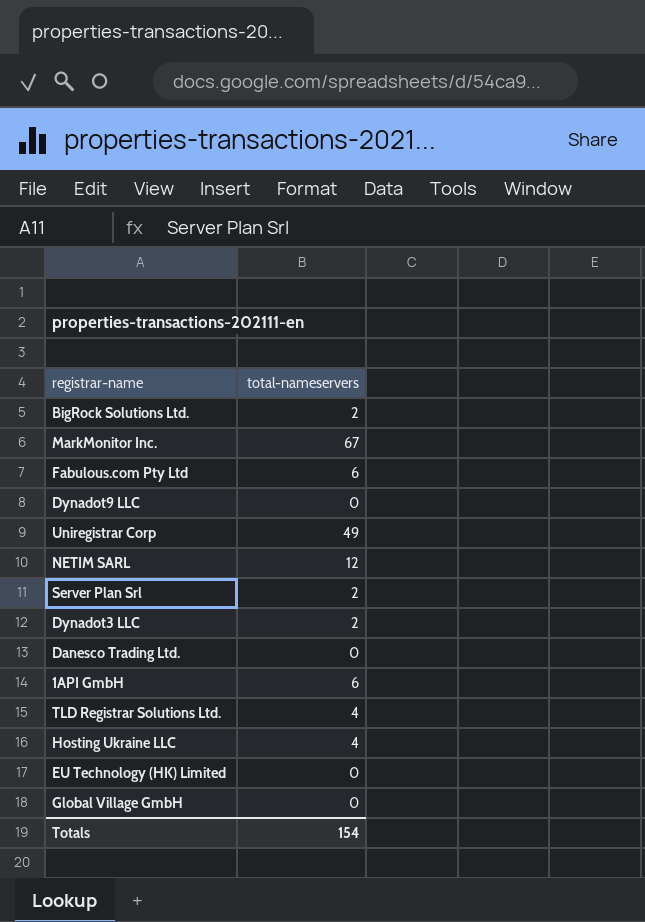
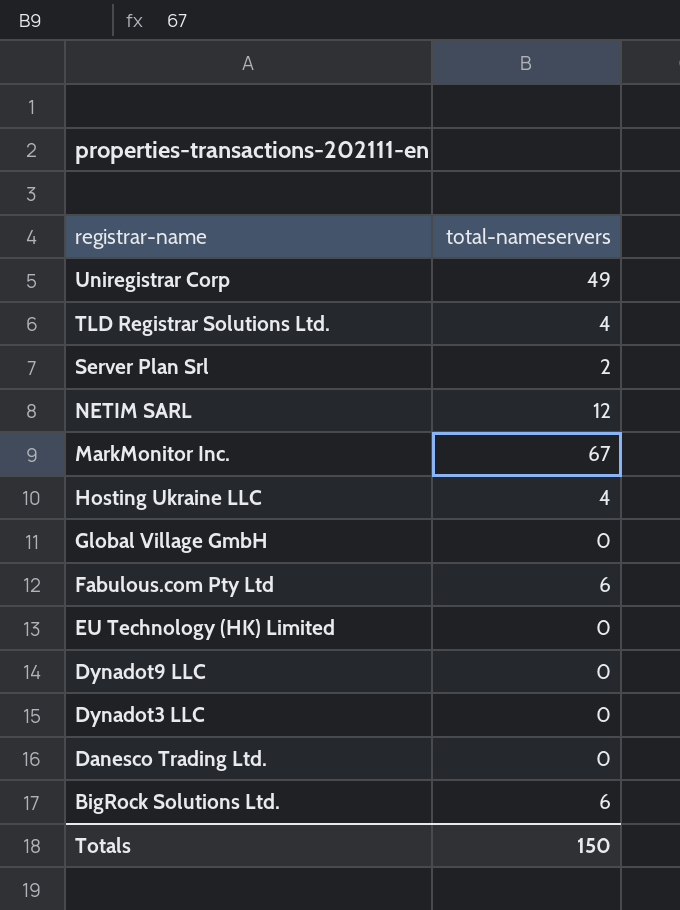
row order: none -> registrar-name descending
row 1API GmbH: 6 -> none
Dynadot3 LLC | total-nameservers: 2 -> 0
BigRock Solutions Ltd. | total-nameservers: 2 -> 6
Totals | total-nameservers: 154 -> 150

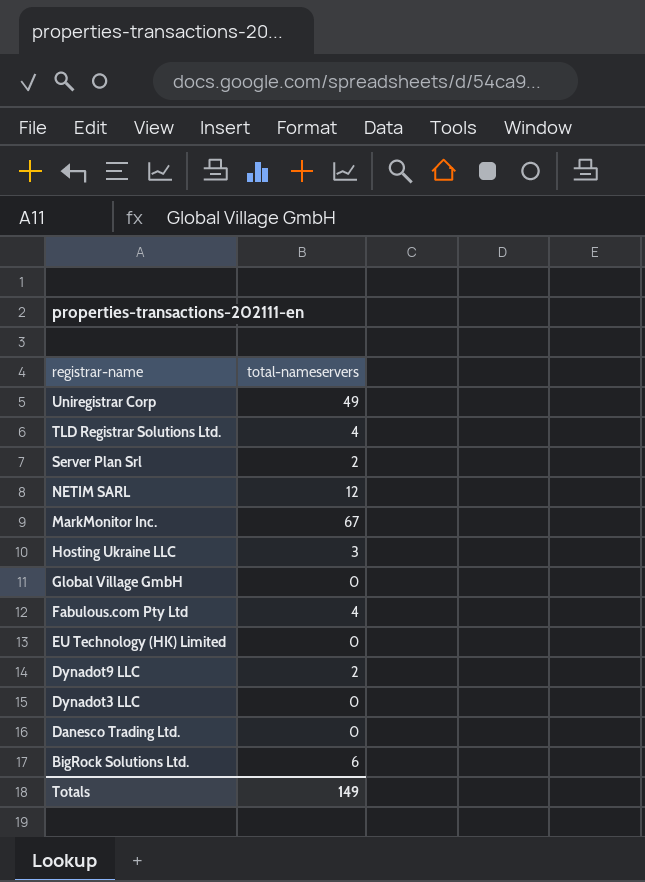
Hosting Ukraine LLC | total-nameservers: 4 -> 3
Fabulous.com Pty Ltd | total-nameservers: 6 -> 4
Dynadot9 LLC | total-nameservers: 0 -> 2
Totals | total-nameservers: 150 -> 149

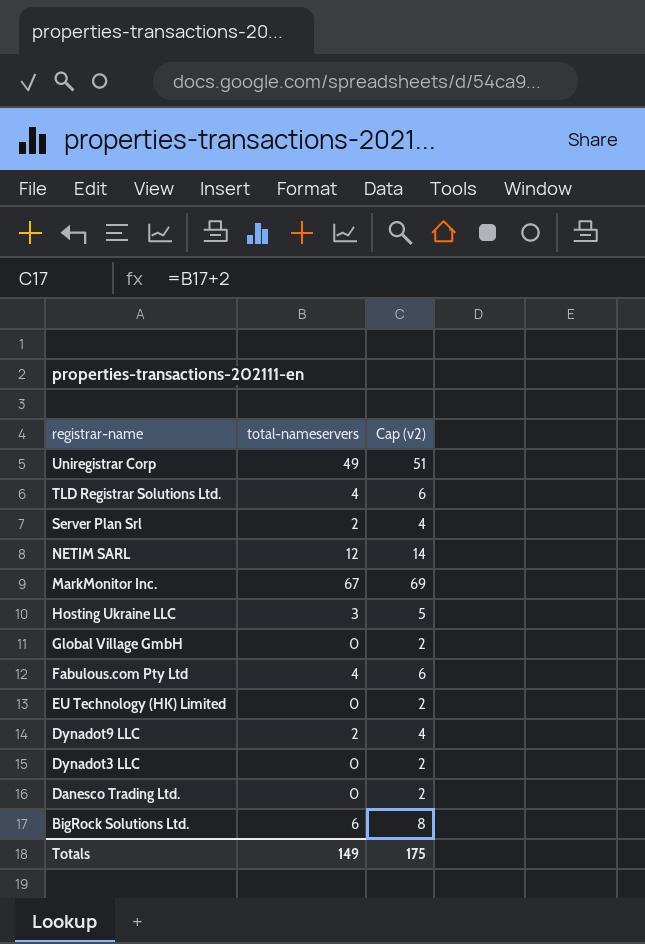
column Cap (v2) | formula: none -> [total-nameservers] + 2

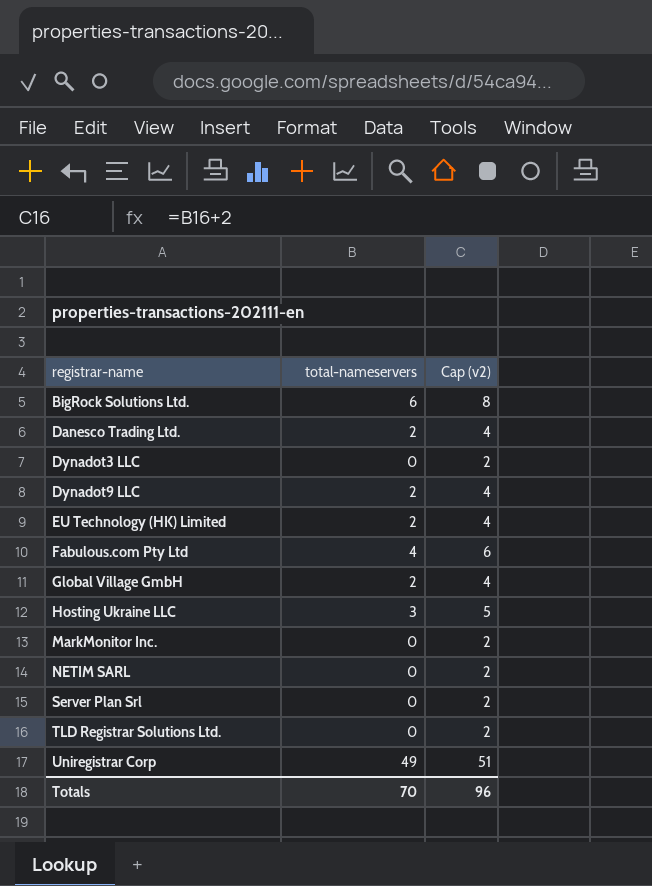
row order: registrar-name descending -> registrar-name ascending
Danesco Trading Ltd. | total-nameservers: 0 -> 2
Danesco Trading Ltd. | Cap (v2): 2 -> 4
EU Technology (HK) Limited | total-nameservers: 0 -> 2
EU Technology (HK) Limited | Cap (v2): 2 -> 4
Global Village GmbH | total-nameservers: 0 -> 2
Global Village GmbH | Cap (v2): 2 -> 4
MarkMonitor Inc. | total-nameservers: 67 -> 0
MarkMonitor Inc. | Cap (v2): 69 -> 2
NETIM SARL | total-nameservers: 12 -> 0
NETIM SARL | Cap (v2): 14 -> 2
Server Plan Srl | total-nameservers: 2 -> 0
Server Plan Srl | Cap (v2): 4 -> 2
TLD Registrar Solutions Ltd. | total-nameservers: 4 -> 0
TLD Registrar Solutions Ltd. | Cap (v2): 6 -> 2
Totals | total-nameservers: 149 -> 70
Totals | Cap (v2): 175 -> 96

